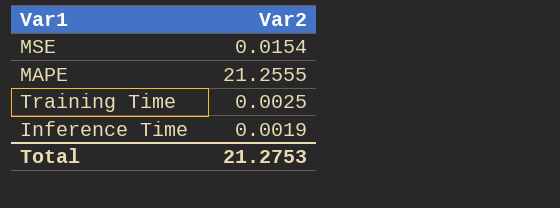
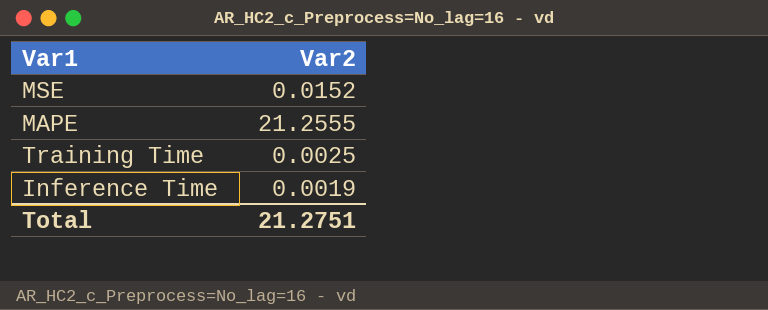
MSE | Var2: 0.0154 -> 0.0152
Total | Var2: 21.2753 -> 21.2751

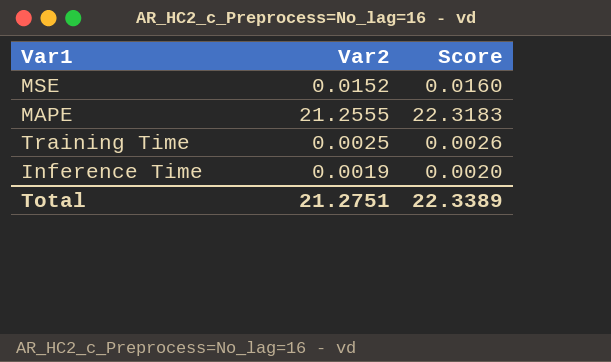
column Score | formula: none -> [Var2] * 1.05

